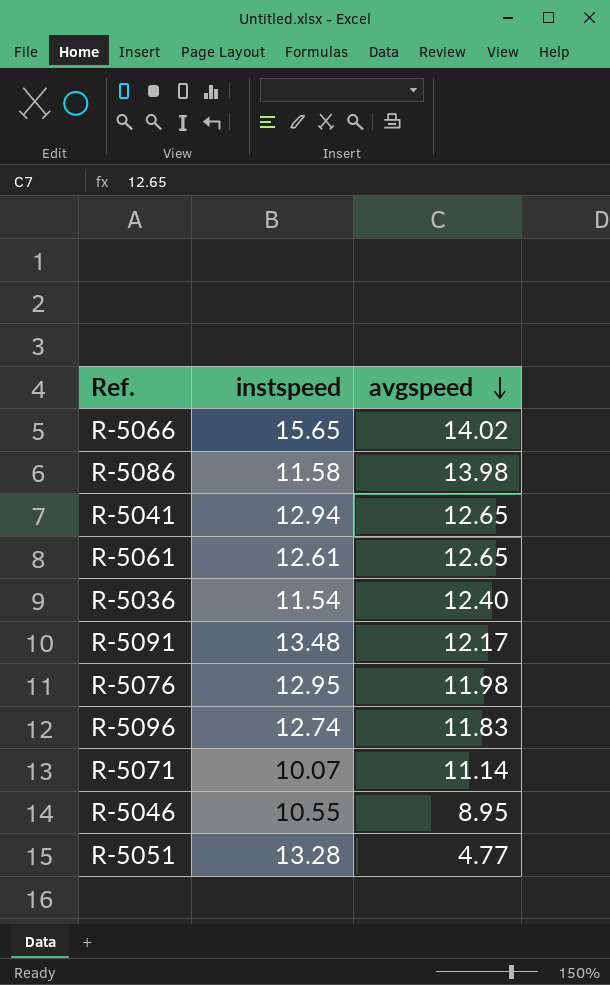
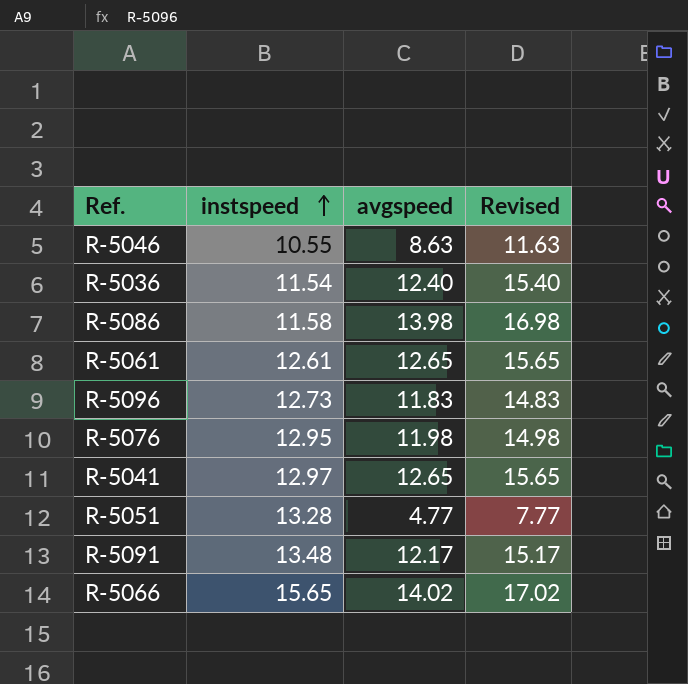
row order: avgspeed descending -> instspeed ascending
column Revised | formula: none -> [avgspeed] + 3
row R-5071: 10.07 | 11.14 -> none
R-5046 | avgspeed: 8.95 -> 8.63
R-5096 | instspeed: 12.74 -> 12.73
R-5041 | instspeed: 12.94 -> 12.97

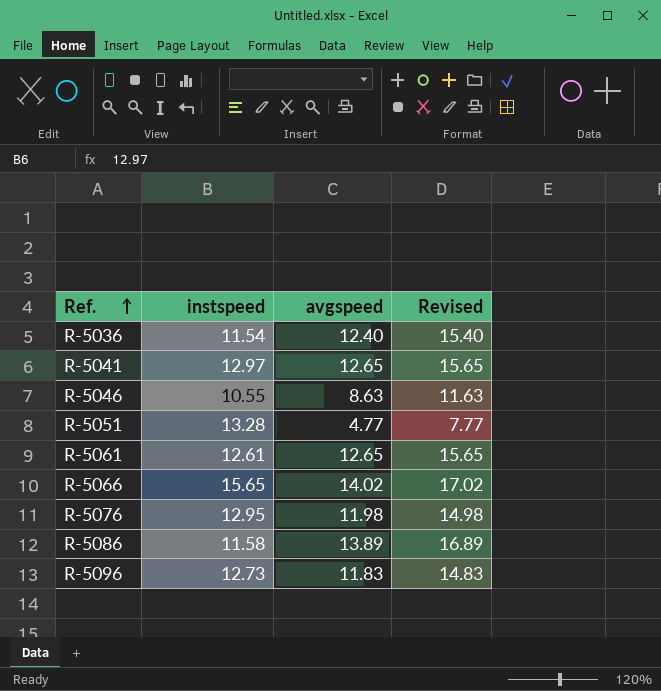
row order: instspeed ascending -> Ref. ascending
row R-5091: 13.48 | 12.17 | 15.17 -> none
R-5086 | avgspeed: 13.98 -> 13.89
R-5086 | Revised: 16.98 -> 16.89

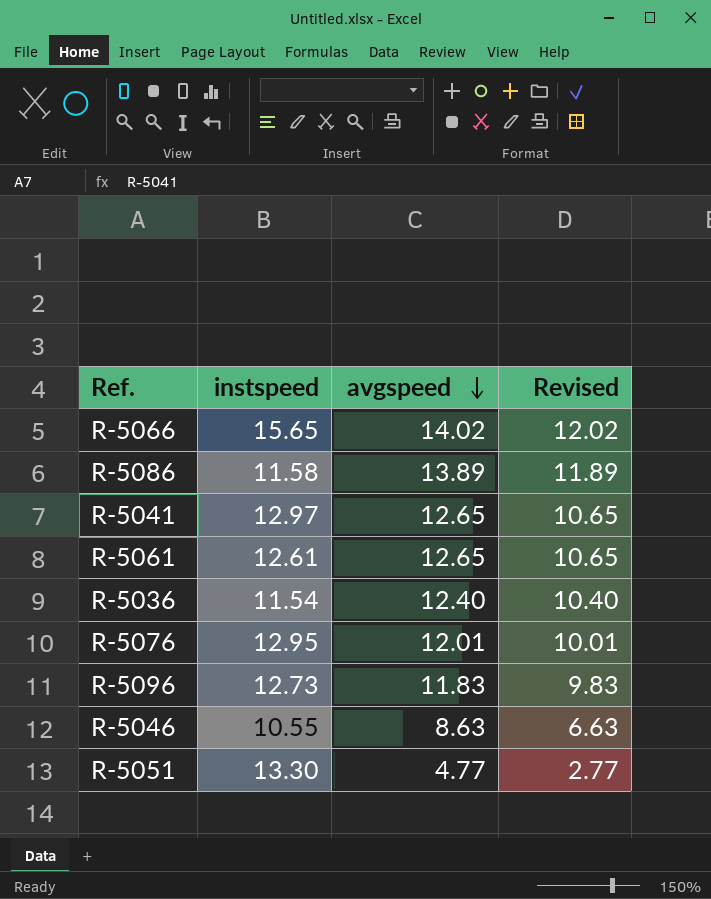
row order: Ref. ascending -> avgspeed descending
column Revised | formula: [avgspeed] + 3 -> [avgspeed] - 2
R-5076 | avgspeed: 11.98 -> 12.01
R-5051 | instspeed: 13.28 -> 13.30

